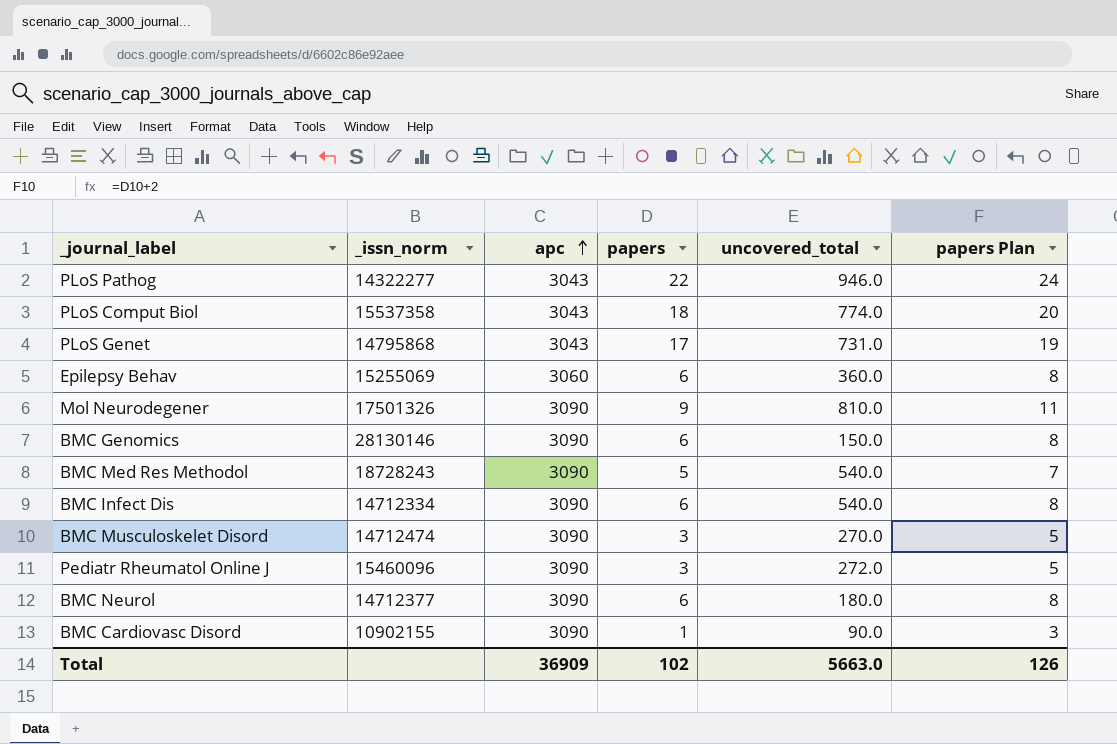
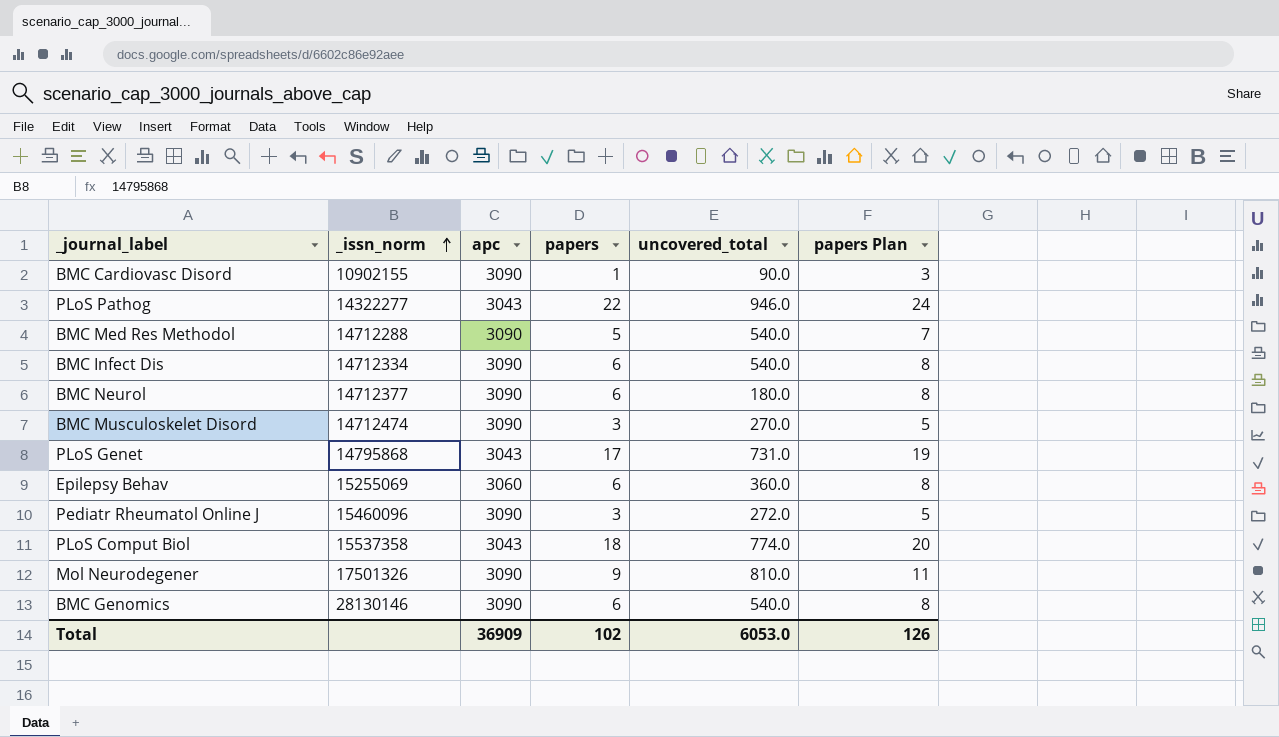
row order: apc ascending -> _issn_norm ascending
BMC Med Res Methodol | _issn_norm: 18728243 -> 14712288
BMC Genomics | uncovered_total: 150.0 -> 540.0
Total | uncovered_total: 5663.0 -> 6053.0

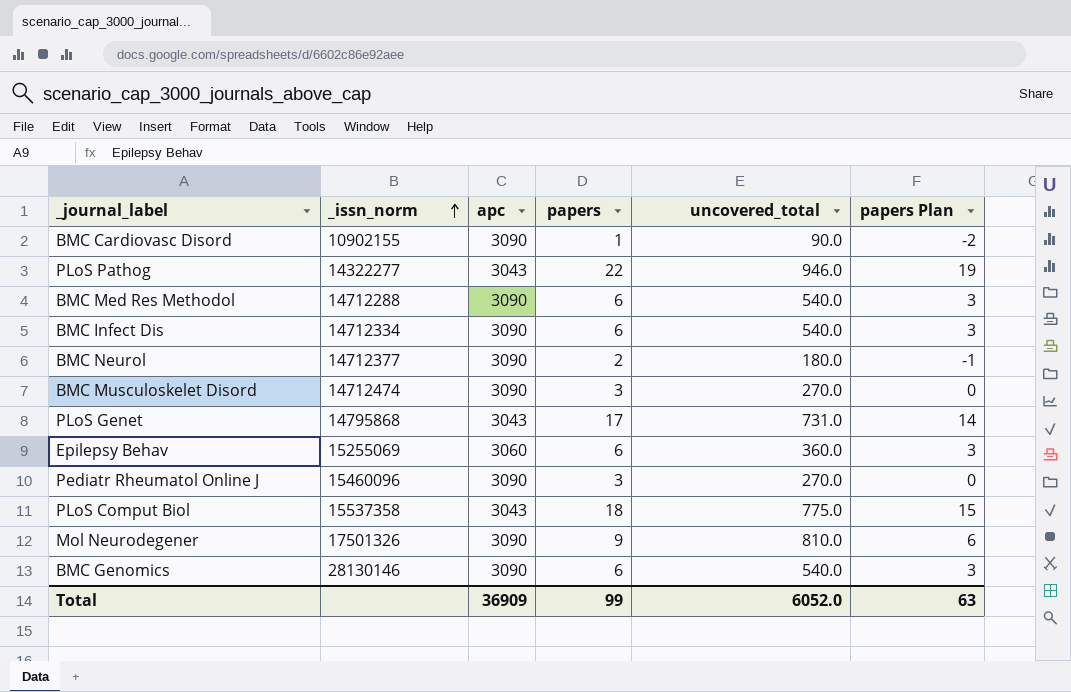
column papers Plan | formula: [papers] + 2 -> [papers] - 3
BMC Med Res Methodol | papers: 5 -> 6
BMC Neurol | papers: 6 -> 2
Pediatr Rheumatol Online J | uncovered_total: 272.0 -> 270.0
PLoS Comput Biol | uncovered_total: 774.0 -> 775.0
Total | papers: 102 -> 99
Total | uncovered_total: 6053.0 -> 6052.0
Total | papers Plan: 126 -> 63

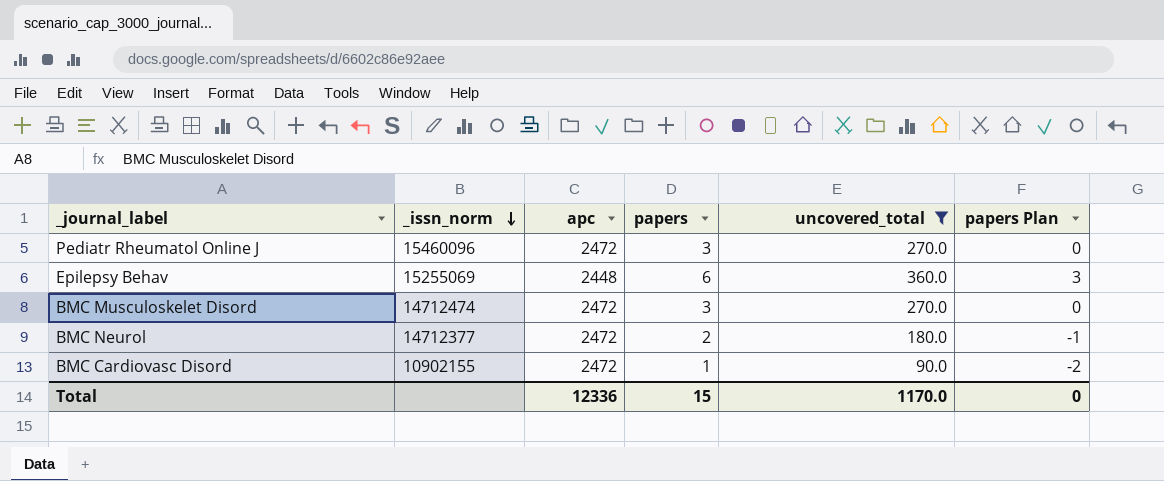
filter: none -> uncovered_total <= 360.0
row order: _issn_norm ascending -> _issn_norm descending
Pediatr Rheumatol Online J | apc: 3090 -> 2472
Epilepsy Behav | apc: 3060 -> 2448
BMC Musculoskelet Disord | apc: 3090 -> 2472
BMC Neurol | apc: 3090 -> 2472
BMC Cardiovasc Disord | apc: 3090 -> 2472
Total | apc: 36909 -> 12336
Total | papers: 99 -> 15
Total | uncovered_total: 6052.0 -> 1170.0
Total | papers Plan: 63 -> 0

